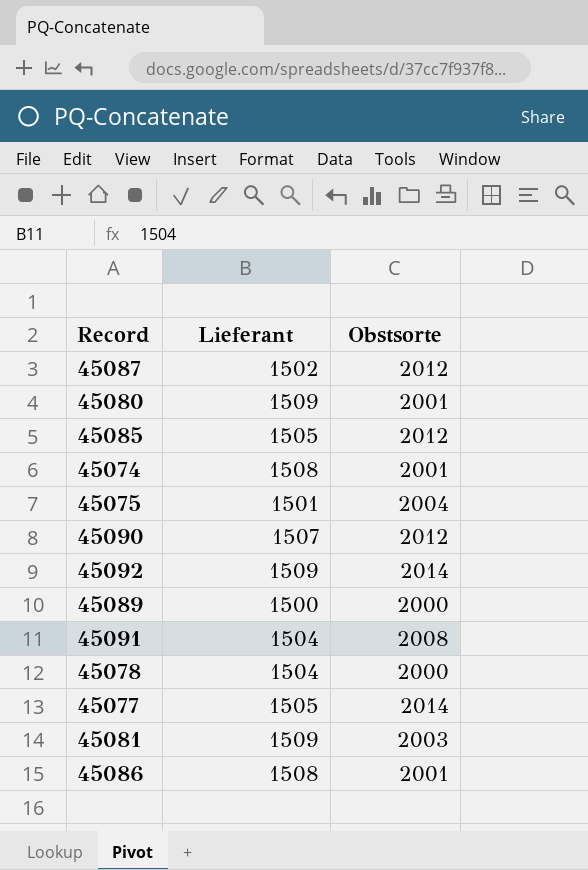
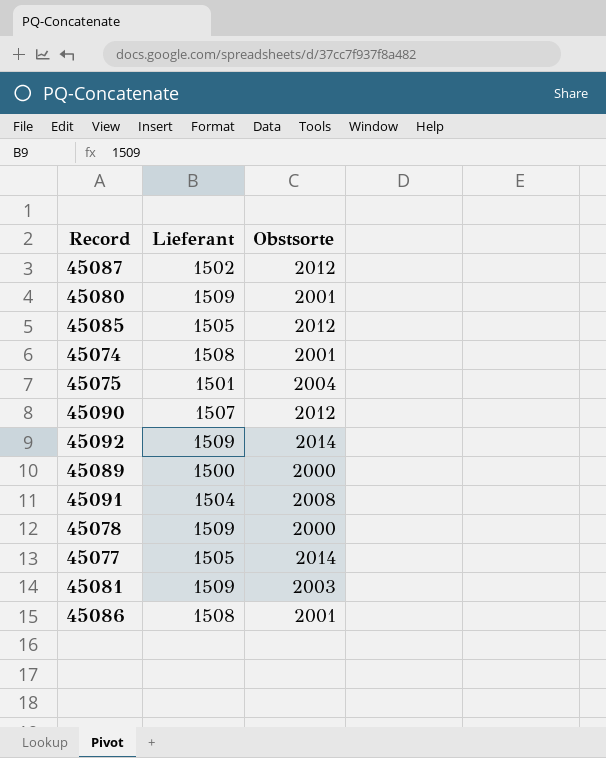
45078 | Lieferant: 1504 -> 1509

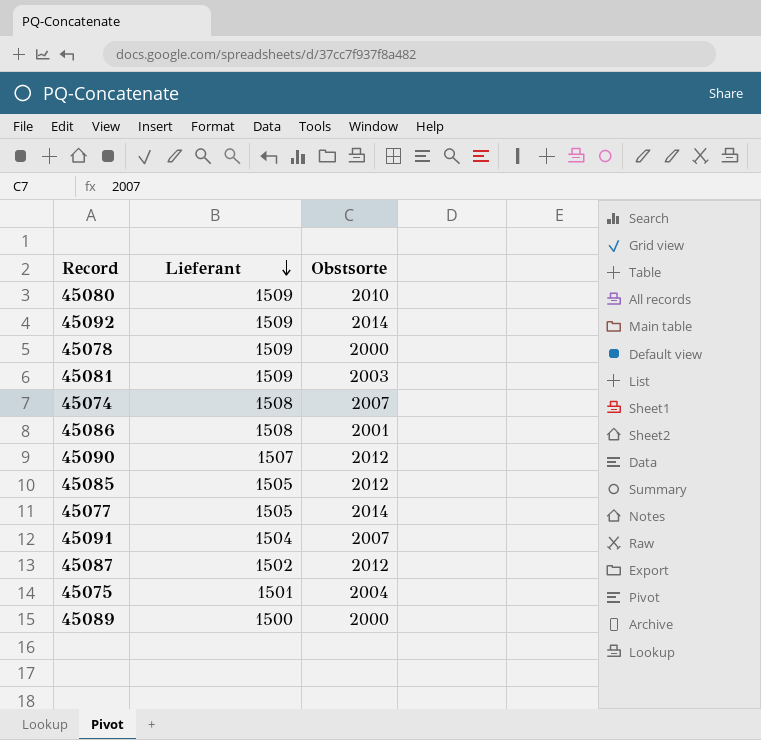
row order: none -> Lieferant descending
45080 | Obstsorte: 2001 -> 2010
45074 | Obstsorte: 2001 -> 2007
45091 | Obstsorte: 2008 -> 2007

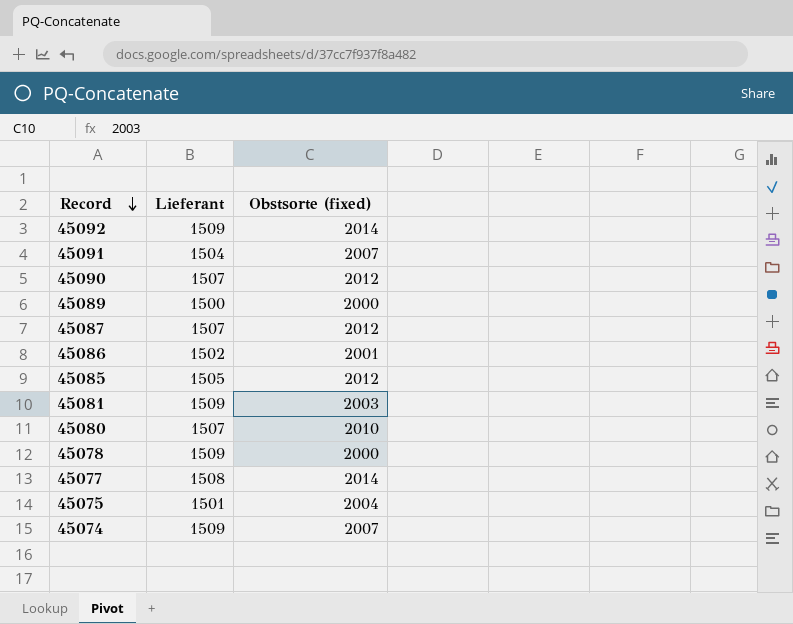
row order: Lieferant descending -> Record descending
column name: Obstsorte -> Obstsorte (fixed)
45087 | Lieferant: 1502 -> 1507
45086 | Lieferant: 1508 -> 1502
45080 | Lieferant: 1509 -> 1507
45077 | Lieferant: 1505 -> 1508
45074 | Lieferant: 1508 -> 1509

